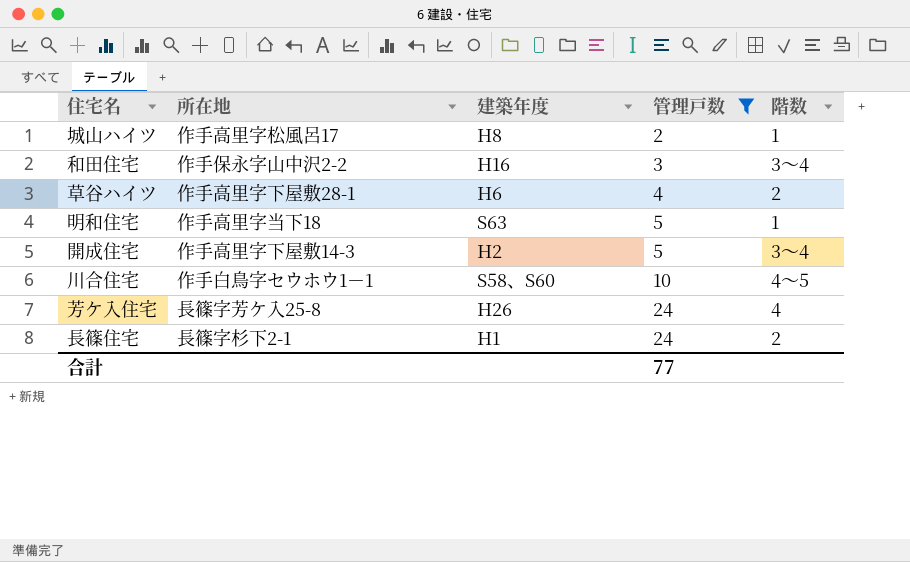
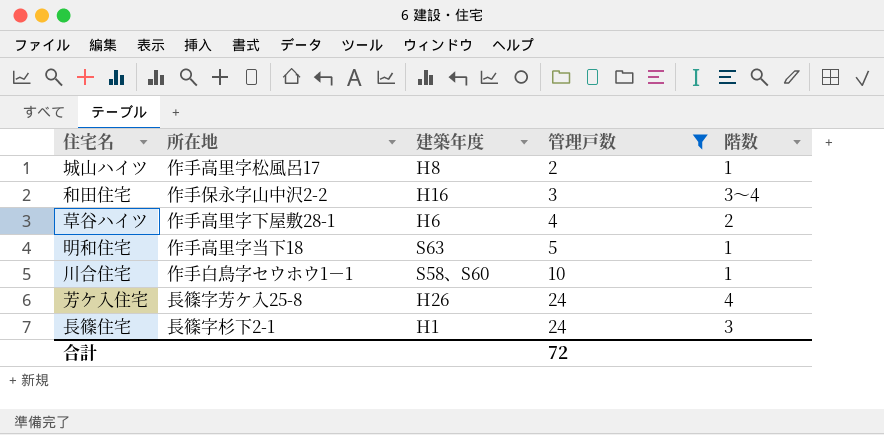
row 開成住宅: 作手高里字下屋敷14-3 | H2 | 5 | 3～4 -> none
川合住宅 | 階数: 4～5 -> 1
長篠住宅 | 階数: 2 -> 3
合計 | 管理戸数: 77 -> 72

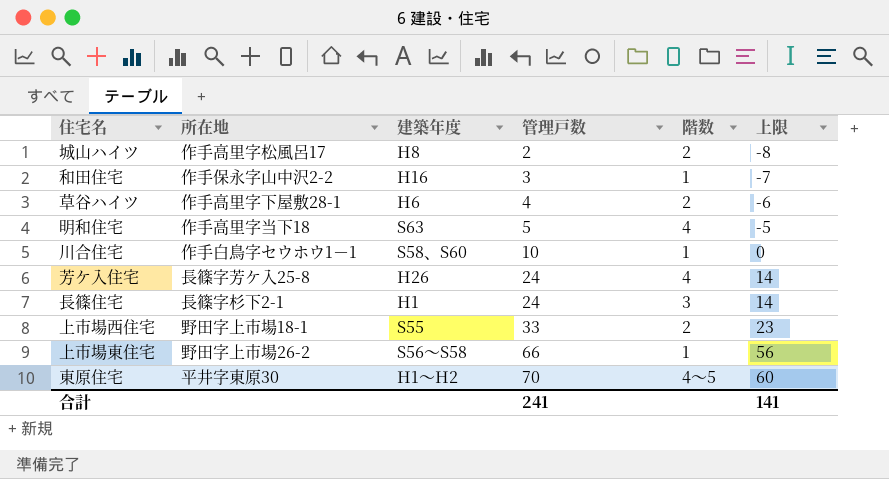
filter: 管理戸数 <= 24 -> none
column 上限 | formula: none -> [管理戸数] - 10
城山ハイツ | 階数: 1 -> 2
和田住宅 | 階数: 3～4 -> 1
明和住宅 | 階数: 1 -> 4
合計 | 管理戸数: 72 -> 241

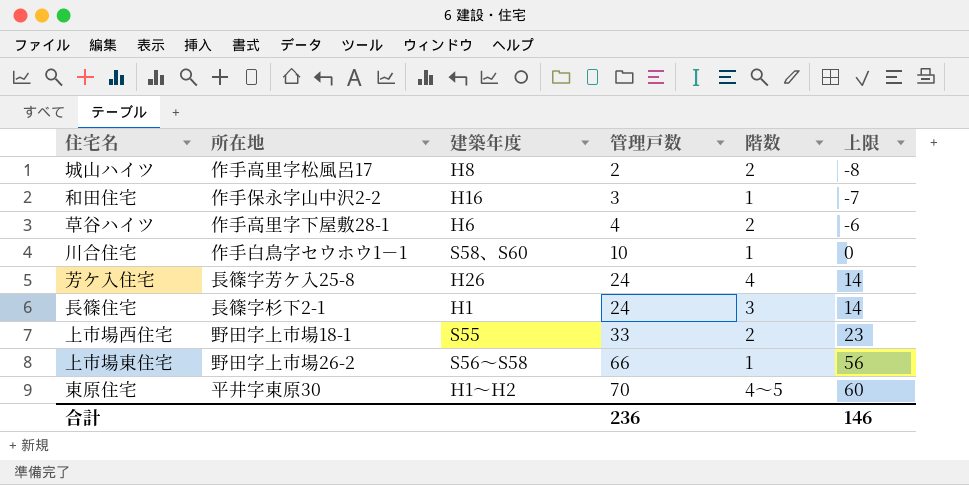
row 明和住宅: 作手高里字当下18 | S63 | 5 | 4 | -5 -> none
合計 | 管理戸数: 241 -> 236
合計 | 上限: 141 -> 146

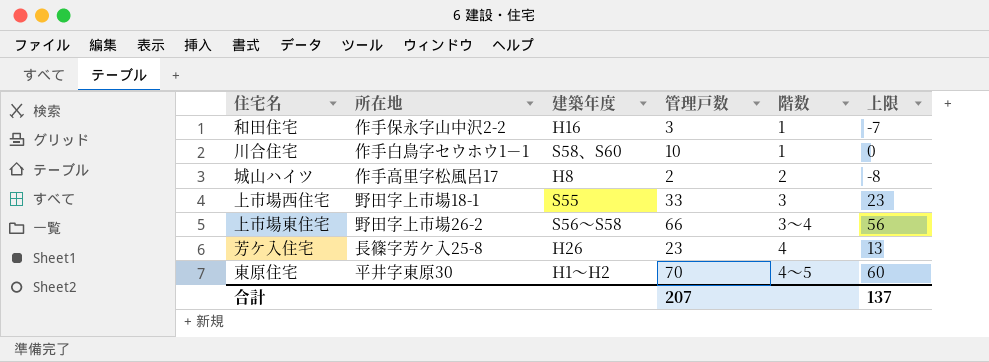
row order: 管理戸数 ascending -> 階数 ascending
row 草谷ハイツ: 作手高里字下屋敷28-1 | H6 | 4 | 2 | -6 -> none
row 長篠住宅: 長篠字杉下2-1 | H1 | 24 | 3 | 14 -> none
上市場西住宅 | 階数: 2 -> 3
上市場東住宅 | 階数: 1 -> 3～4
芳ケ入住宅 | 管理戸数: 24 -> 23
芳ケ入住宅 | 上限: 14 -> 13
合計 | 管理戸数: 236 -> 207
合計 | 上限: 146 -> 137

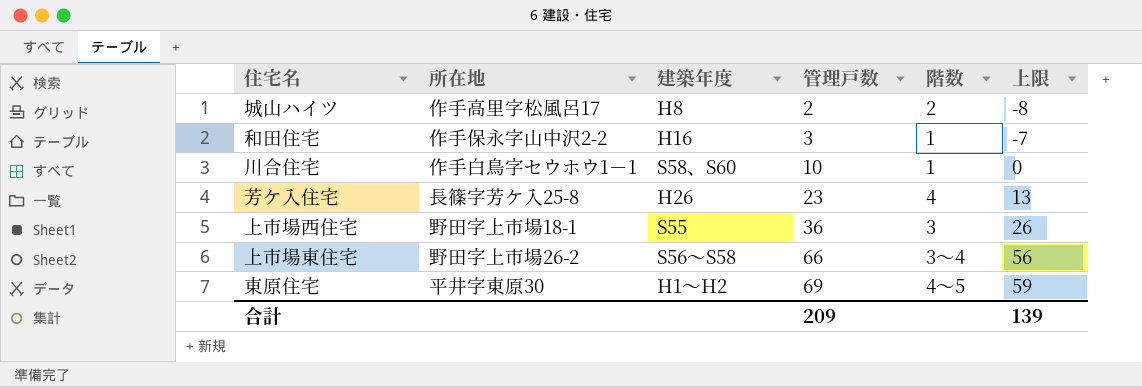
row order: 階数 ascending -> 管理戸数 ascending
上市場西住宅 | 管理戸数: 33 -> 36
上市場西住宅 | 上限: 23 -> 26
東原住宅 | 管理戸数: 70 -> 69
東原住宅 | 上限: 60 -> 59
合計 | 管理戸数: 207 -> 209
合計 | 上限: 137 -> 139

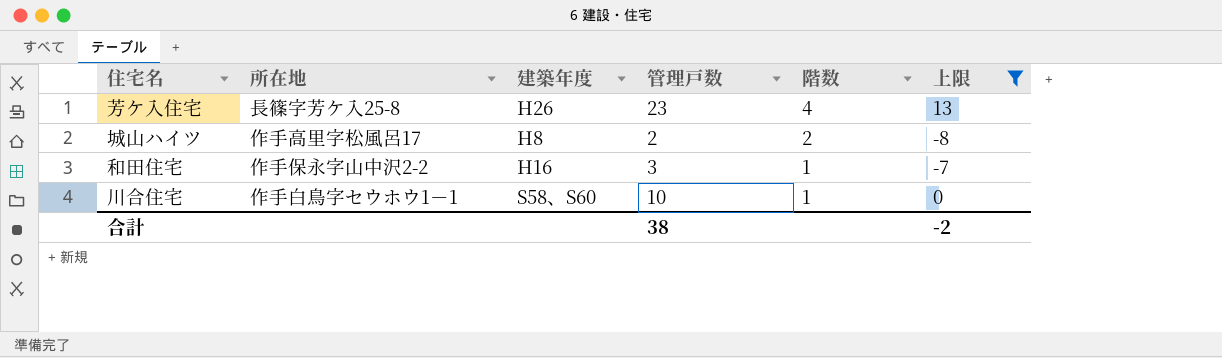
filter: none -> 上限 <= 13
row order: 管理戸数 ascending -> 階数 descending
合計 | 管理戸数: 209 -> 38
合計 | 上限: 139 -> -2

